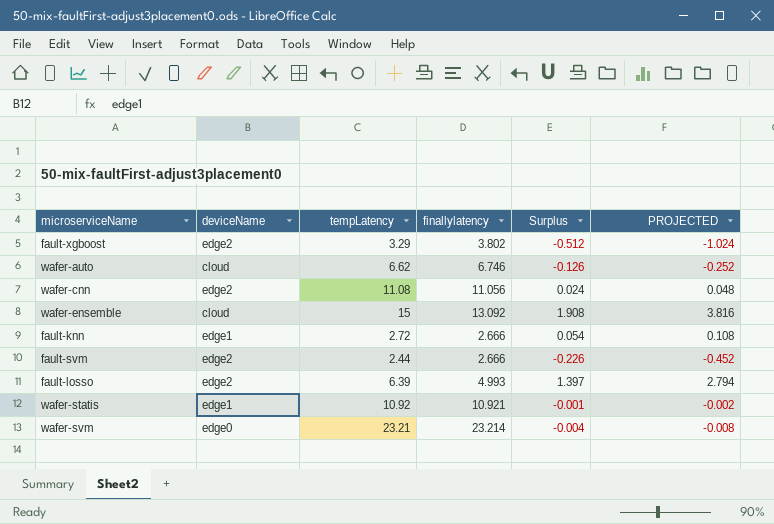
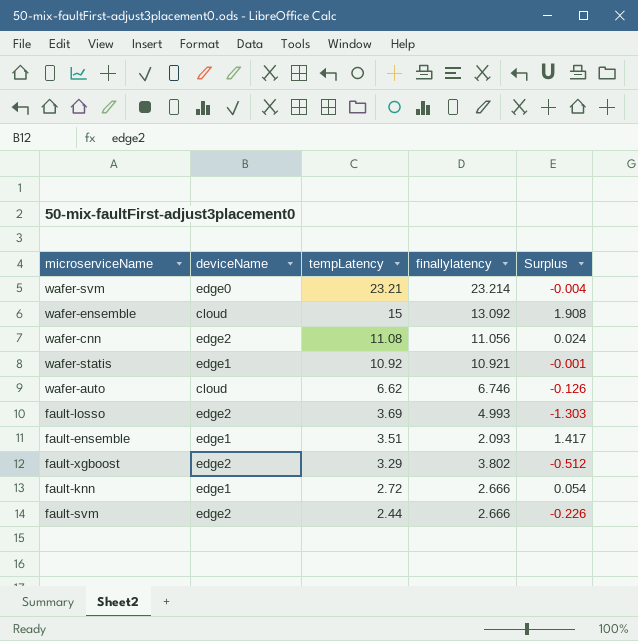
row order: none -> tempLatency descending
column PROJECTED | formula: [Surplus] * 2 -> none
fault-losso | tempLatency: 6.39 -> 3.69
fault-losso | Surplus: 1.397 -> -1.303
row fault-ensemble: none -> edge1 | 3.51 | 2.093 | 1.417

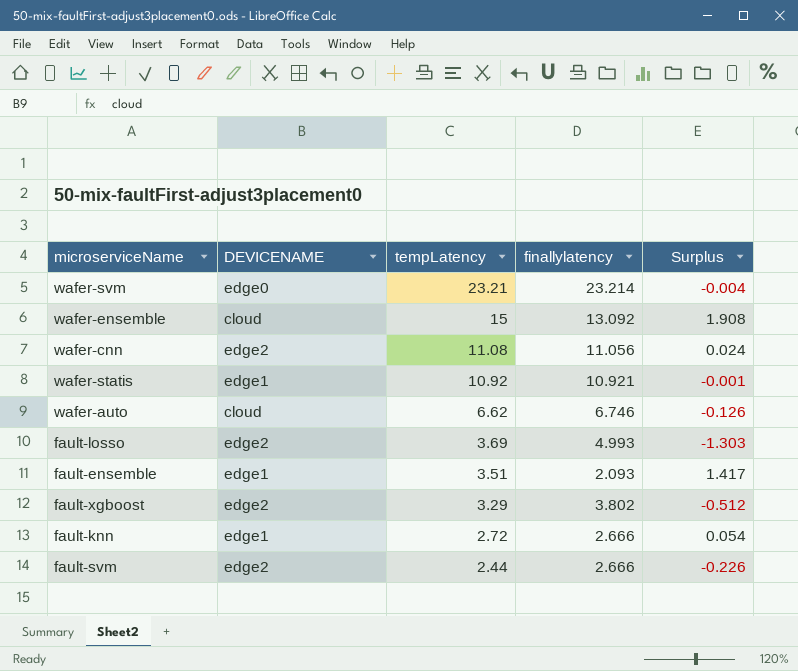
column name: deviceName -> DEVICENAME

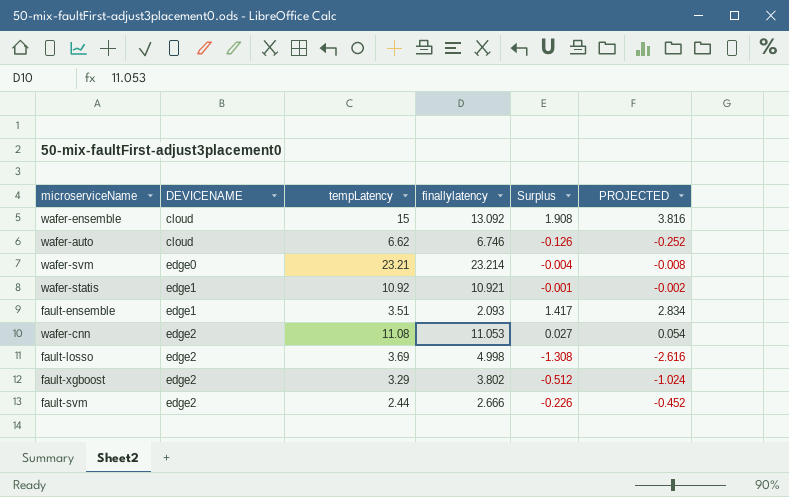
row order: tempLatency descending -> DEVICENAME ascending
column PROJECTED | formula: none -> [Surplus] * 2
row fault-knn: edge1 | 2.72 | 2.666 | 0.054 -> none
wafer-cnn | finallylatency: 11.056 -> 11.053
wafer-cnn | Surplus: 0.024 -> 0.027
fault-losso | finallylatency: 4.993 -> 4.998
fault-losso | Surplus: -1.303 -> -1.308

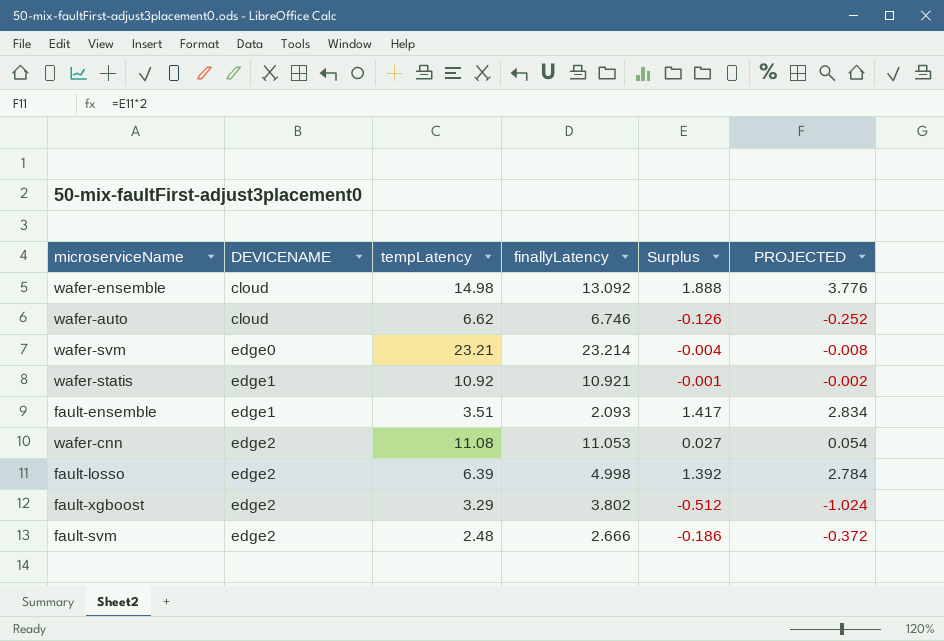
column name: finallylatency -> finallyLatency
wafer-ensemble | tempLatency: 15 -> 14.98
wafer-ensemble | Surplus: 1.908 -> 1.888
wafer-ensemble | PROJECTED: 3.816 -> 3.776
fault-losso | tempLatency: 3.69 -> 6.39
fault-losso | Surplus: -1.308 -> 1.392
fault-losso | PROJECTED: -2.616 -> 2.784
fault-svm | tempLatency: 2.44 -> 2.48
fault-svm | Surplus: -0.226 -> -0.186
fault-svm | PROJECTED: -0.452 -> -0.372

